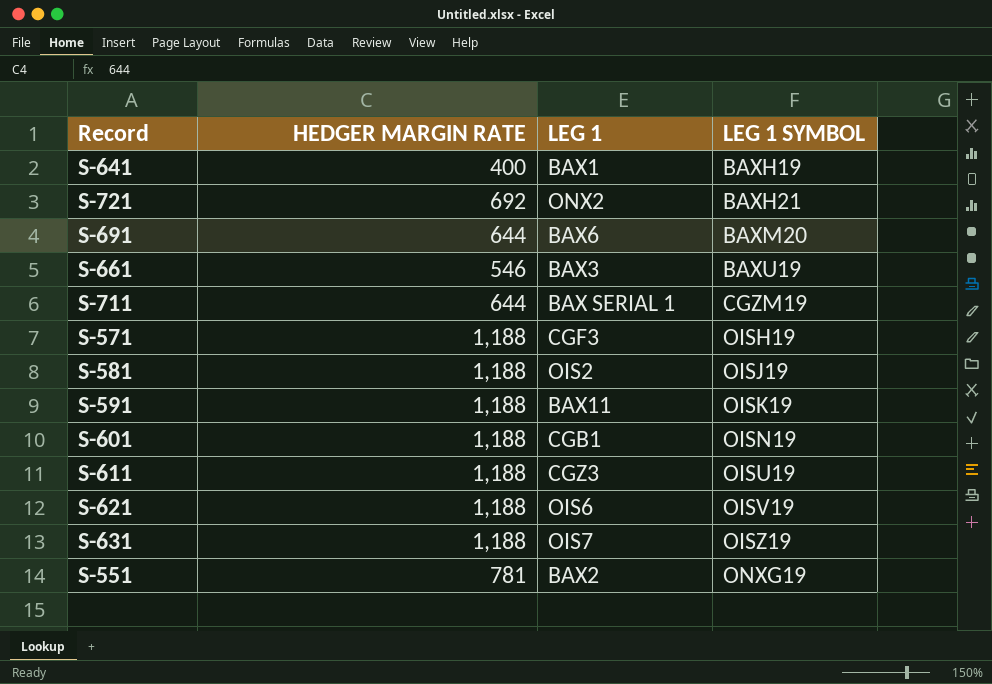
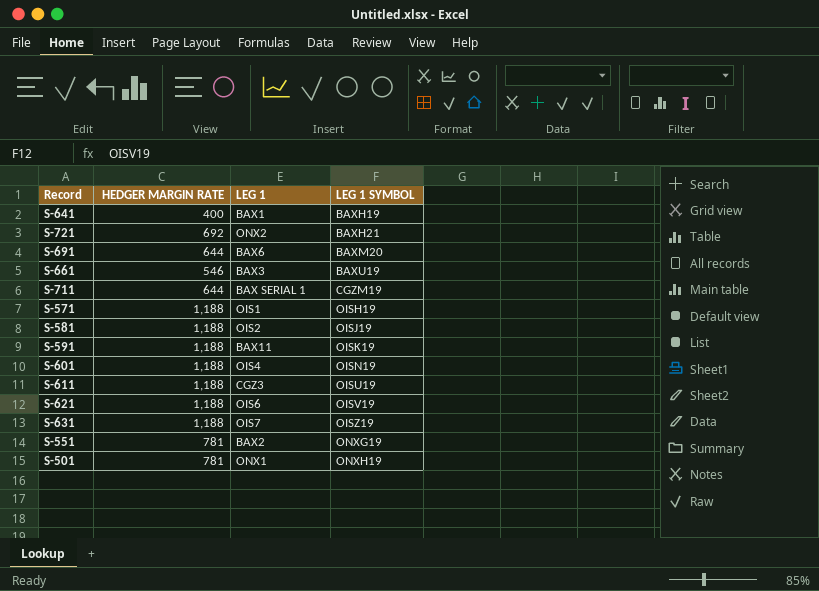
S-571 | LEG 1: CGF3 -> OIS1
S-601 | LEG 1: CGB1 -> OIS4
row S-501: none -> 781 | ONX1 | ONXH19

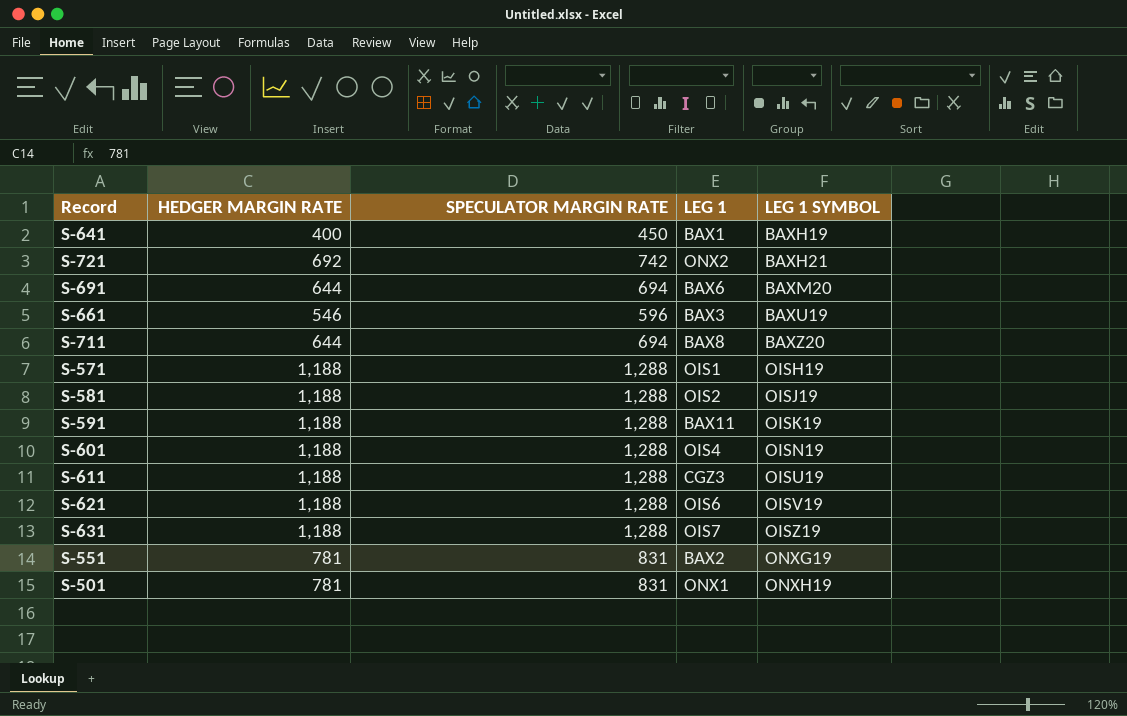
column SPECULATOR MARGIN RATE | position: none -> 3
S-711 | LEG 1: BAX SERIAL 1 -> BAX8
S-711 | LEG 1 SYMBOL: CGZM19 -> BAXZ20

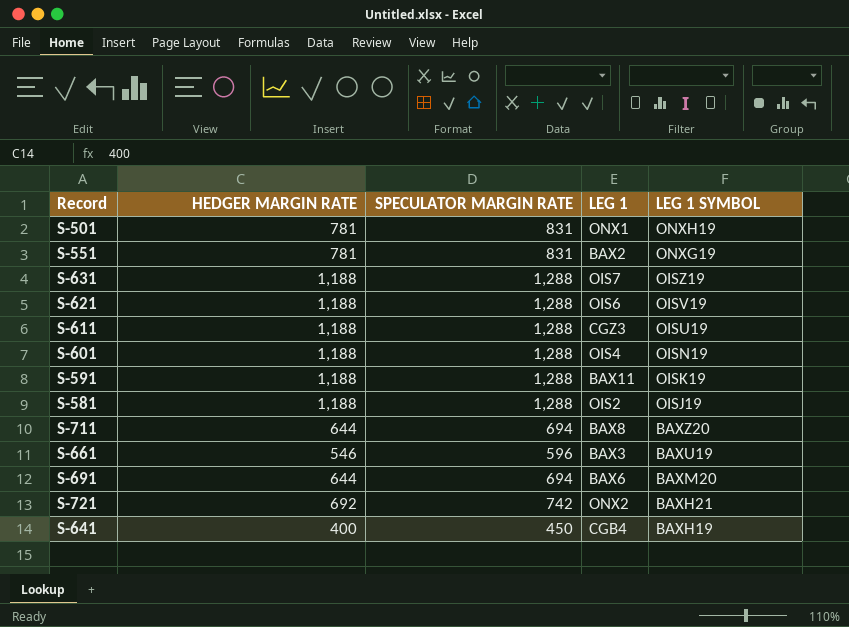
row order: LEG 1 SYMBOL ascending -> LEG 1 SYMBOL descending
row S-571: 1,188 | 1,288 | OIS1 | OISH19 -> none
S-641 | LEG 1: BAX1 -> CGB4

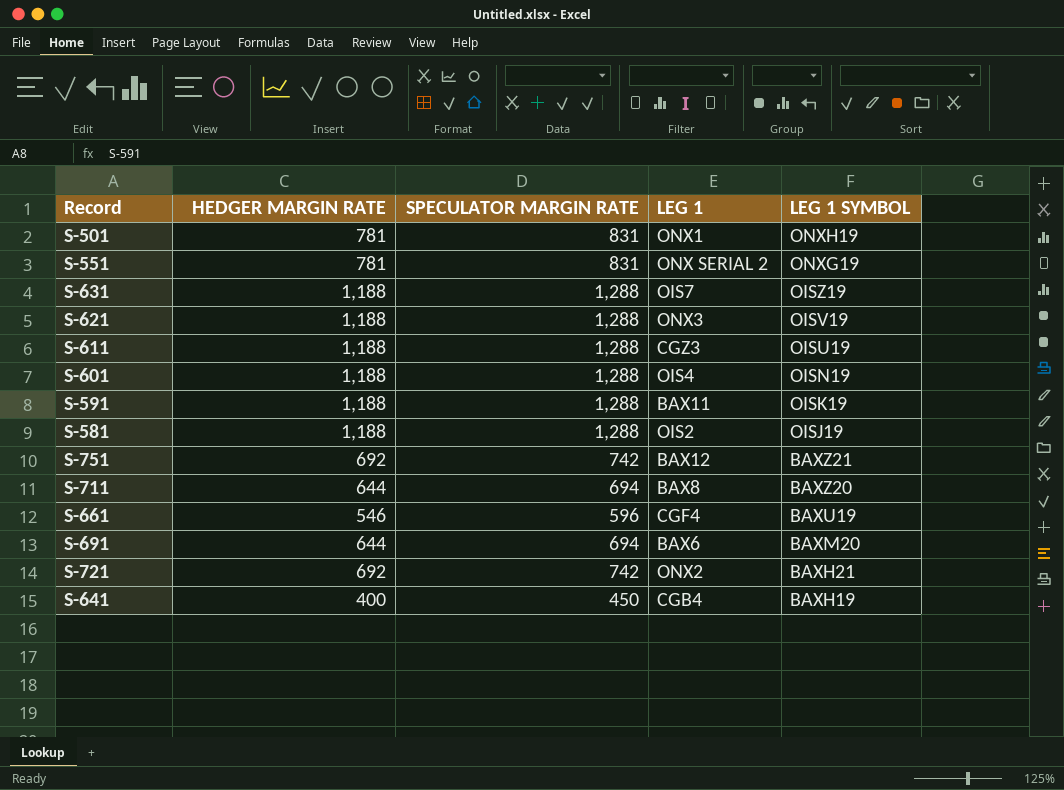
S-551 | LEG 1: BAX2 -> ONX SERIAL 2
S-621 | LEG 1: OIS6 -> ONX3
row S-751: none -> 692 | 742 | BAX12 | BAXZ21
S-661 | LEG 1: BAX3 -> CGF4

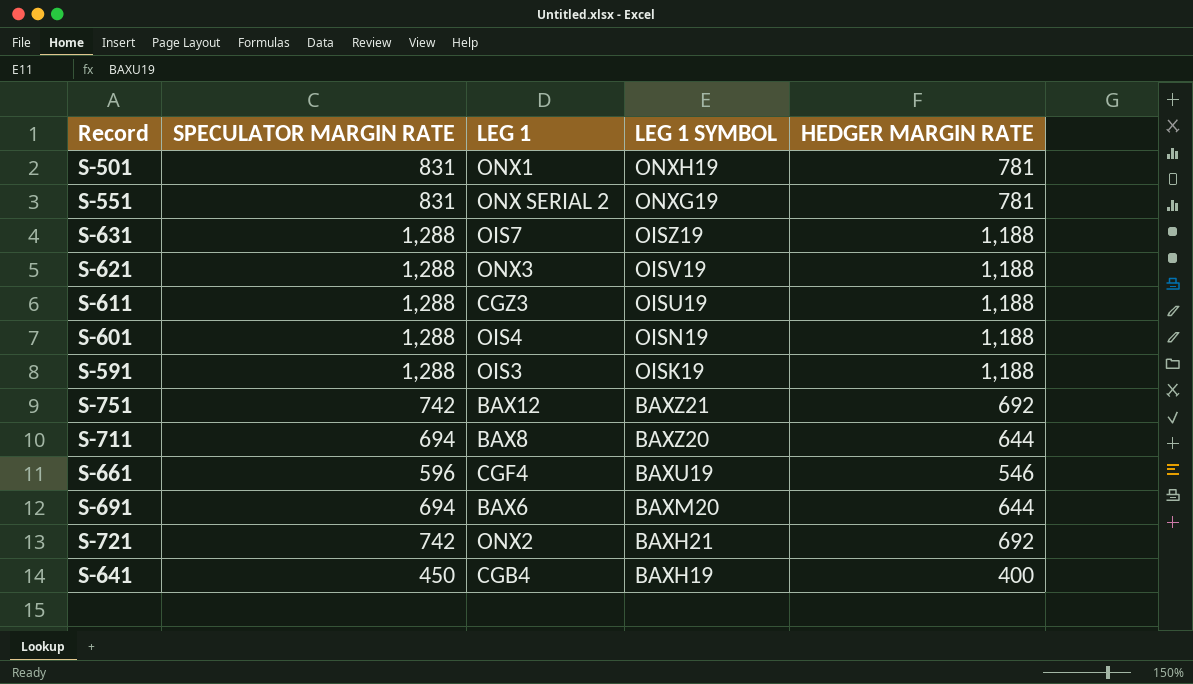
column HEDGER MARGIN RATE | position: 2 -> 5
row S-581: 1,188 | 1,288 | OIS2 | OISJ19 -> none
S-591 | LEG 1: BAX11 -> OIS3

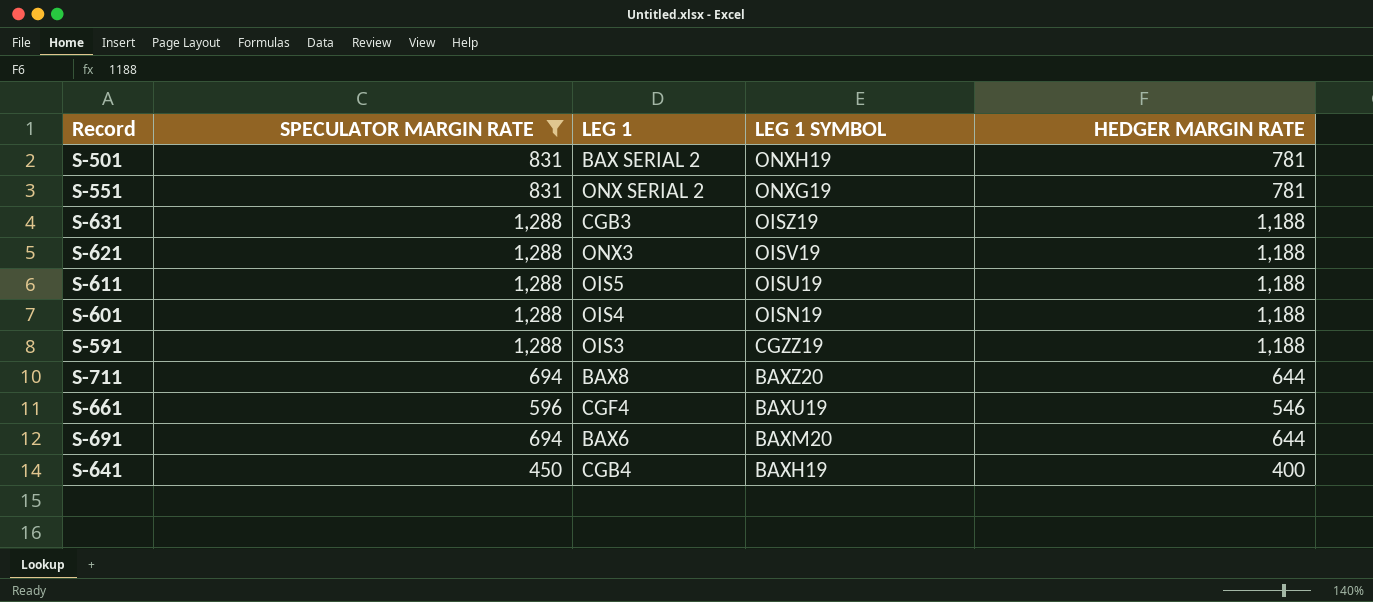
filter: none -> SPECULATOR MARGIN RATE != 742
S-501 | LEG 1: ONX1 -> BAX SERIAL 2
S-631 | LEG 1: OIS7 -> CGB3
S-611 | LEG 1: CGZ3 -> OIS5
S-591 | LEG 1 SYMBOL: OISK19 -> CGZZ19

